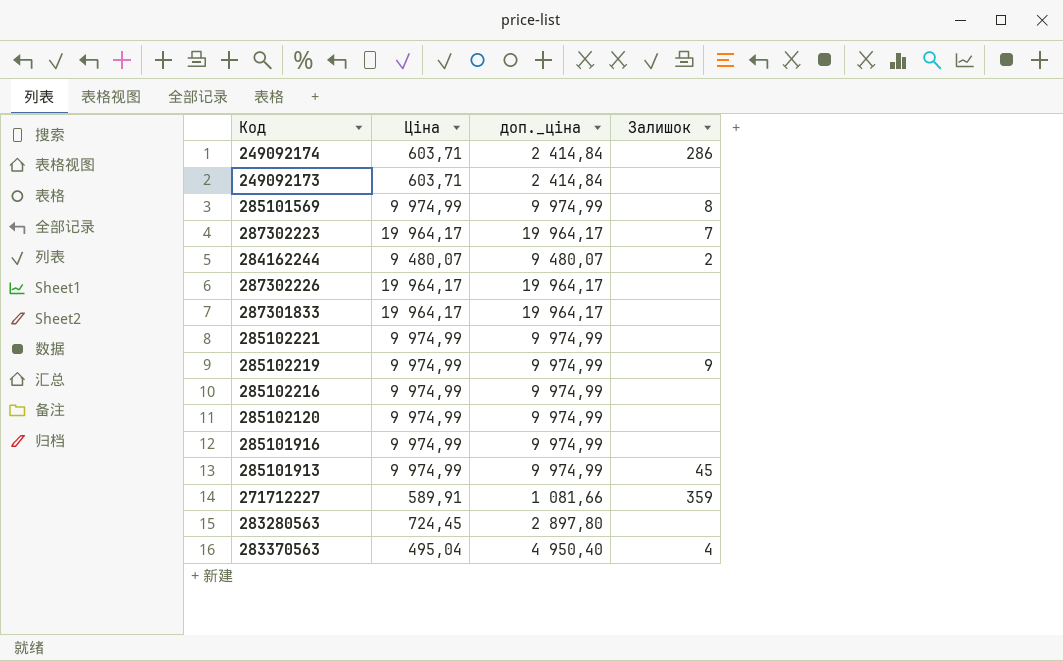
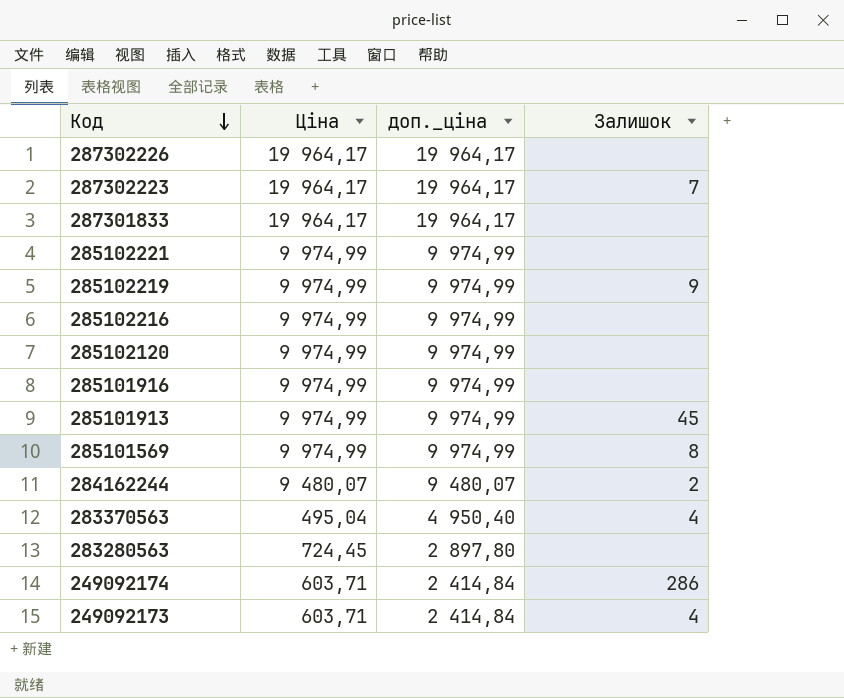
row order: none -> Код descending
row 271712227: 589,91 | 1 081,66 | 359 -> none
249092173 | Залишок: none -> 4

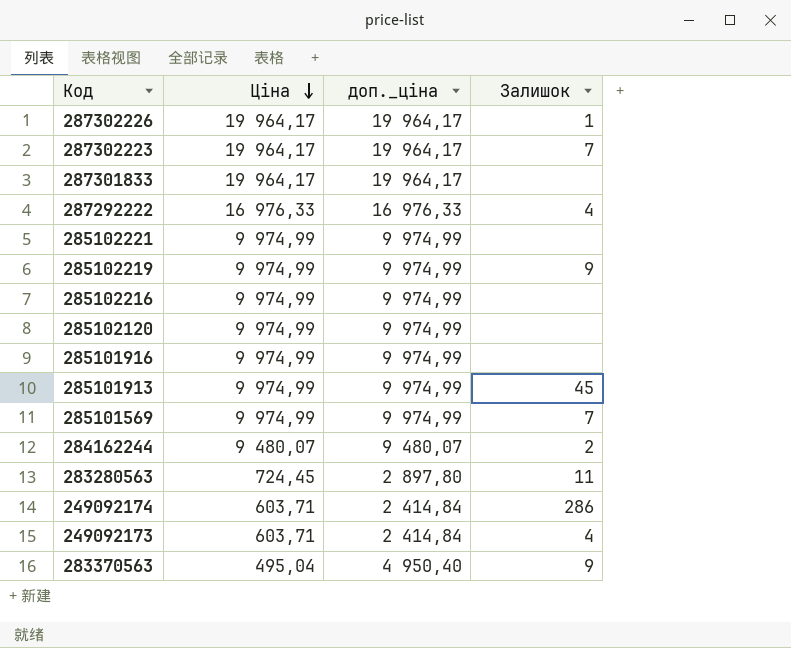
row order: Код descending -> Ціна descending
287302226 | Залишок: none -> 1
row 287292222: none -> 16 976,33 | 16 976,33 | 4
285101569 | Залишок: 8 -> 7
283280563 | Залишок: none -> 11
283370563 | Залишок: 4 -> 9

